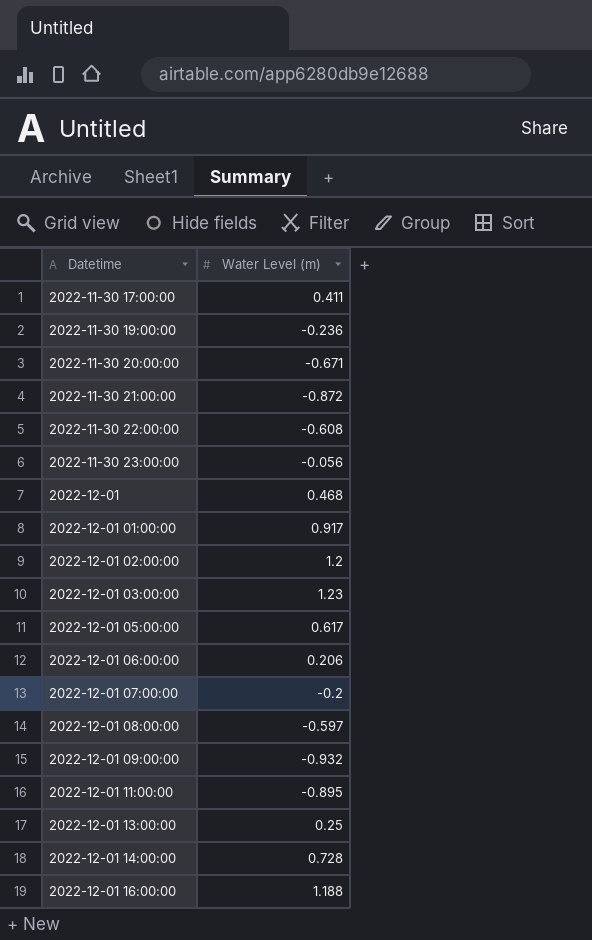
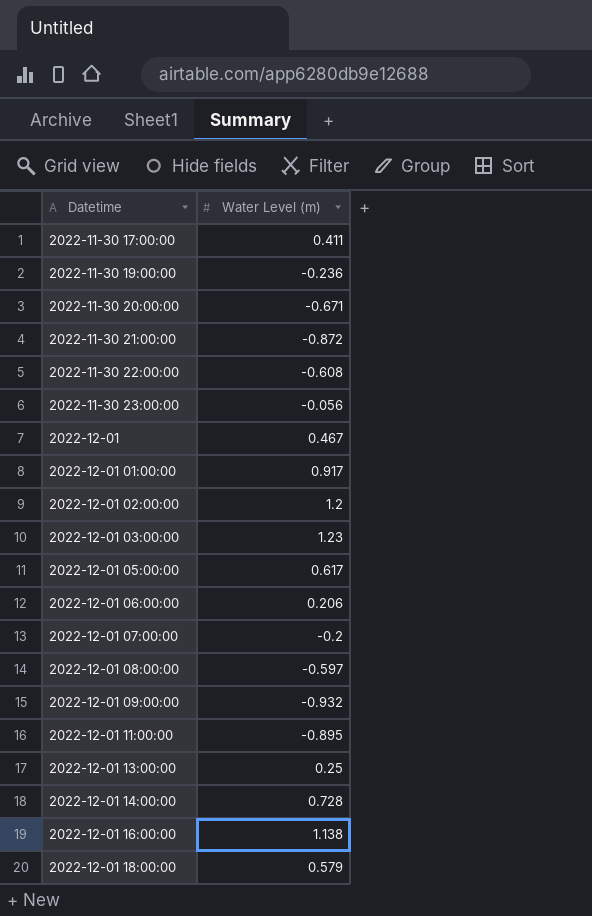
2022-12-01 | Water Level (m): 0.468 -> 0.467
2022-12-01 16:00:00 | Water Level (m): 1.188 -> 1.138
row 2022-12-01 18:00:00: none -> 0.579

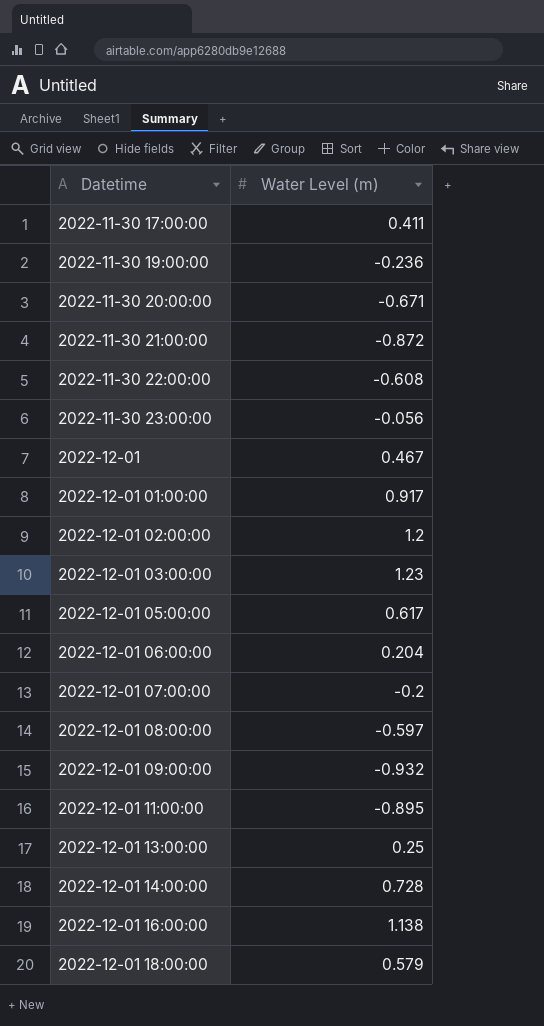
2022-12-01 06:00:00 | Water Level (m): 0.206 -> 0.204

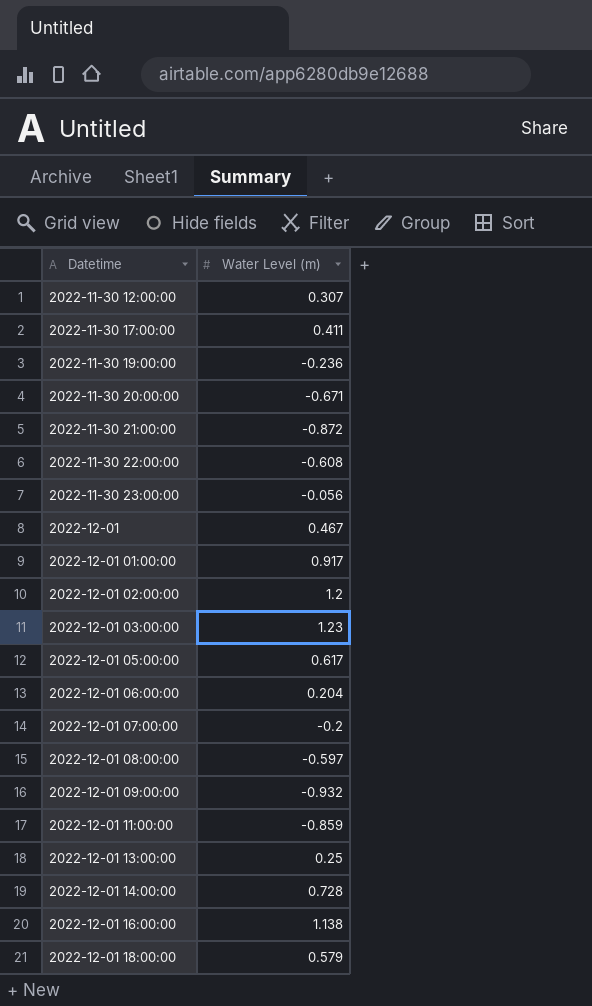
row 2022-11-30 12:00:00: none -> 0.307
2022-12-01 11:00:00 | Water Level (m): -0.895 -> -0.859

